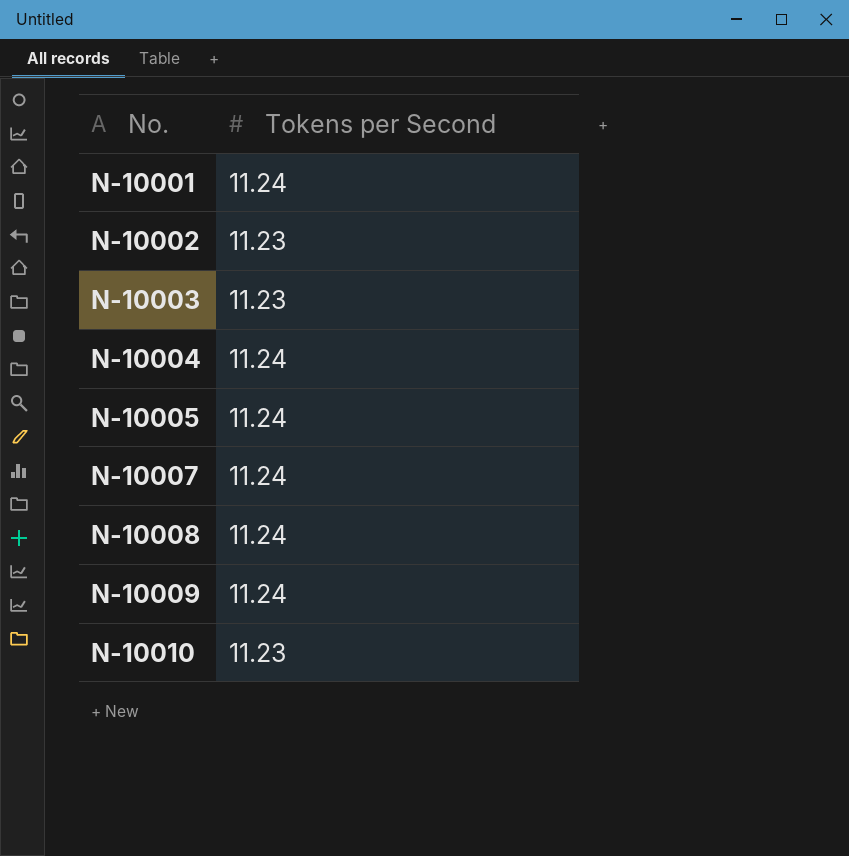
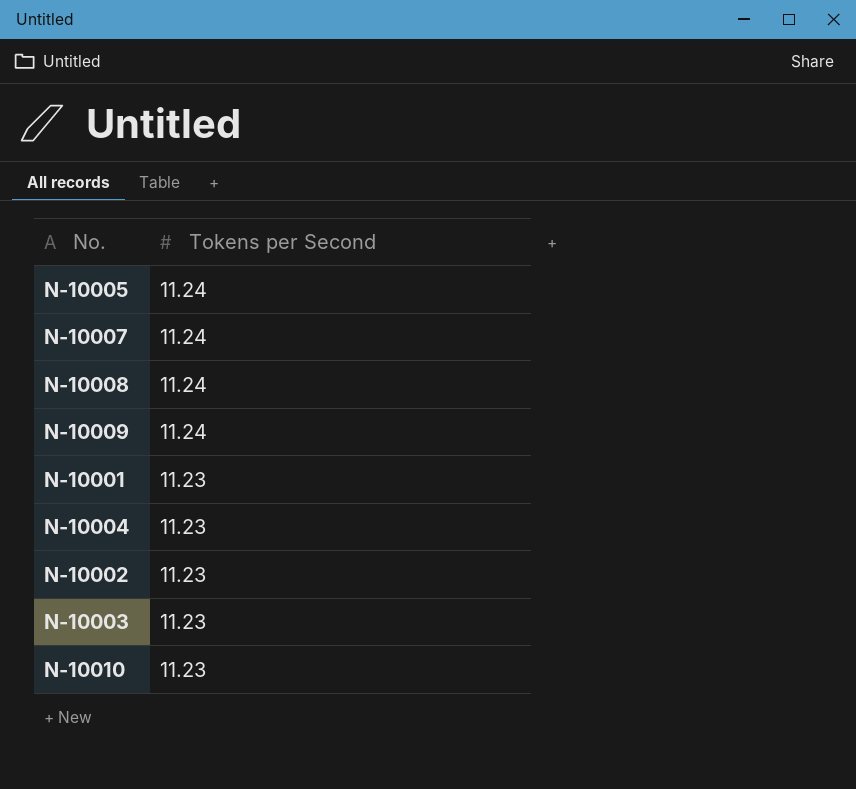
row order: No. ascending -> Tokens per Second descending
N-10001 | Tokens per Second: 11.24 -> 11.23
N-10004 | Tokens per Second: 11.24 -> 11.23

